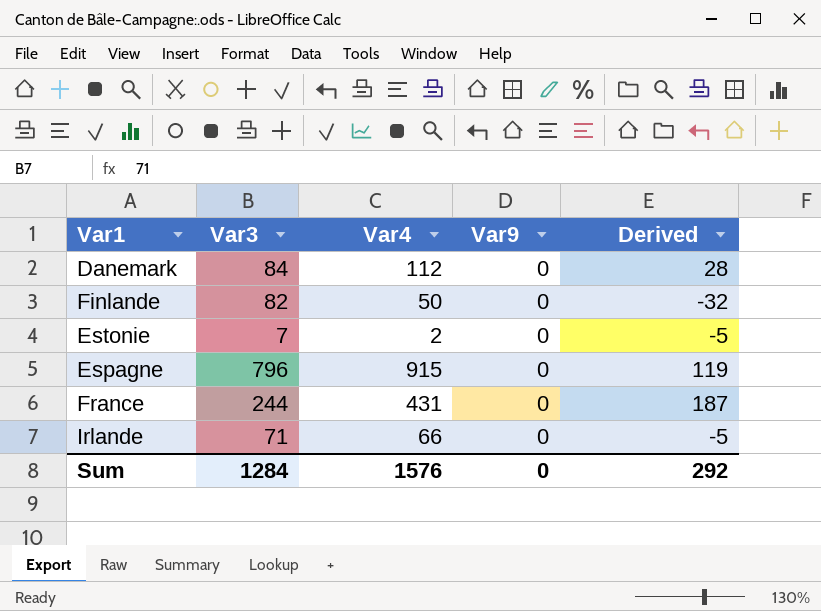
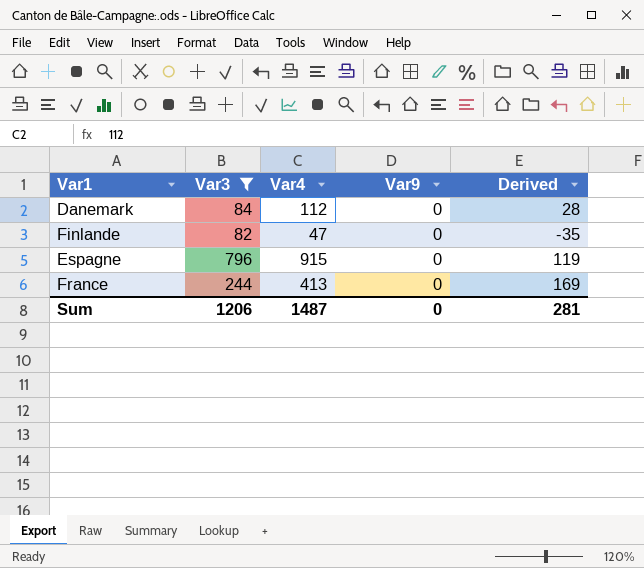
filter: none -> Var3 >= 82
Finlande | Var4: 50 -> 47
Finlande | Derived: -32 -> -35
France | Var4: 431 -> 413
France | Derived: 187 -> 169
Sum | Var3: 1284 -> 1206
Sum | Var4: 1576 -> 1487
Sum | Derived: 292 -> 281

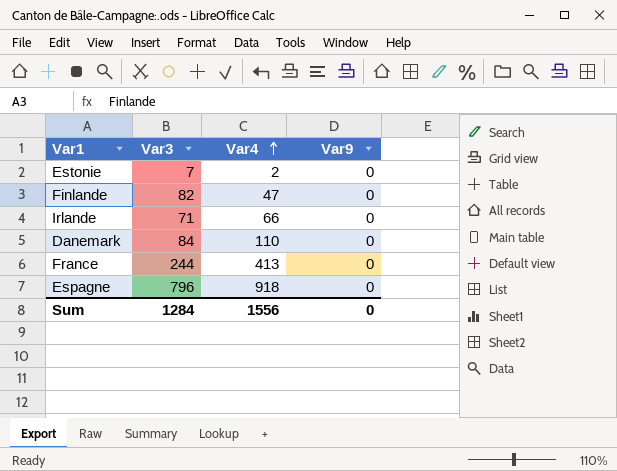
filter: Var3 >= 82 -> none
row order: none -> Var4 ascending
column Derived | formula: [Var4] - [Var3] -> none
Danemark | Var4: 112 -> 110
Espagne | Var4: 915 -> 918
Sum | Var3: 1206 -> 1284
Sum | Var4: 1487 -> 1556

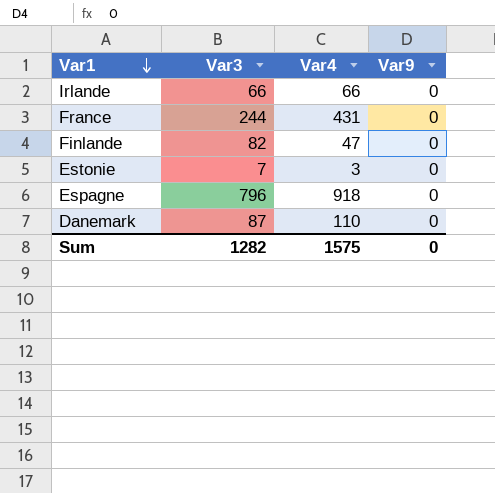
row order: Var4 ascending -> Var1 descending
Irlande | Var3: 71 -> 66
France | Var4: 413 -> 431
Estonie | Var4: 2 -> 3
Danemark | Var3: 84 -> 87
Sum | Var3: 1284 -> 1282
Sum | Var4: 1556 -> 1575

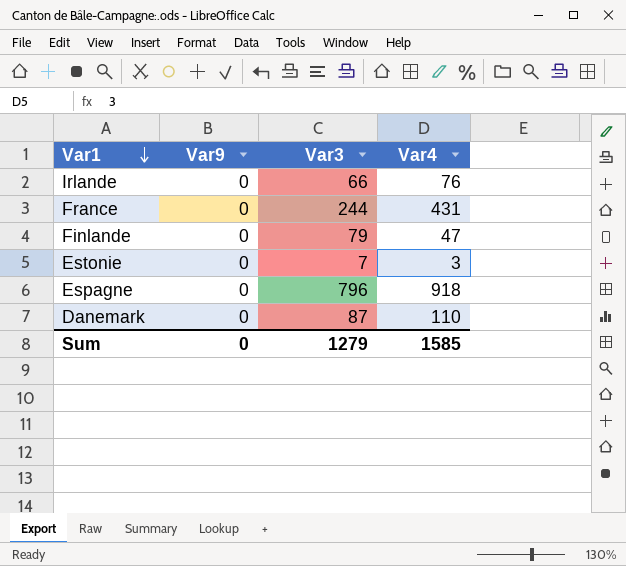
column Var9 | position: 4 -> 2
Irlande | Var4: 66 -> 76
Finlande | Var3: 82 -> 79
Sum | Var3: 1282 -> 1279
Sum | Var4: 1575 -> 1585

